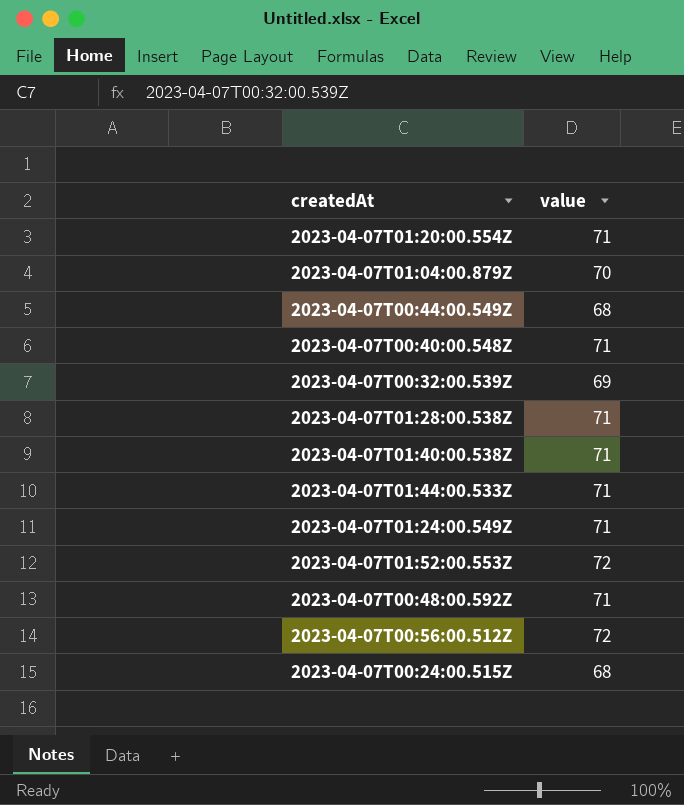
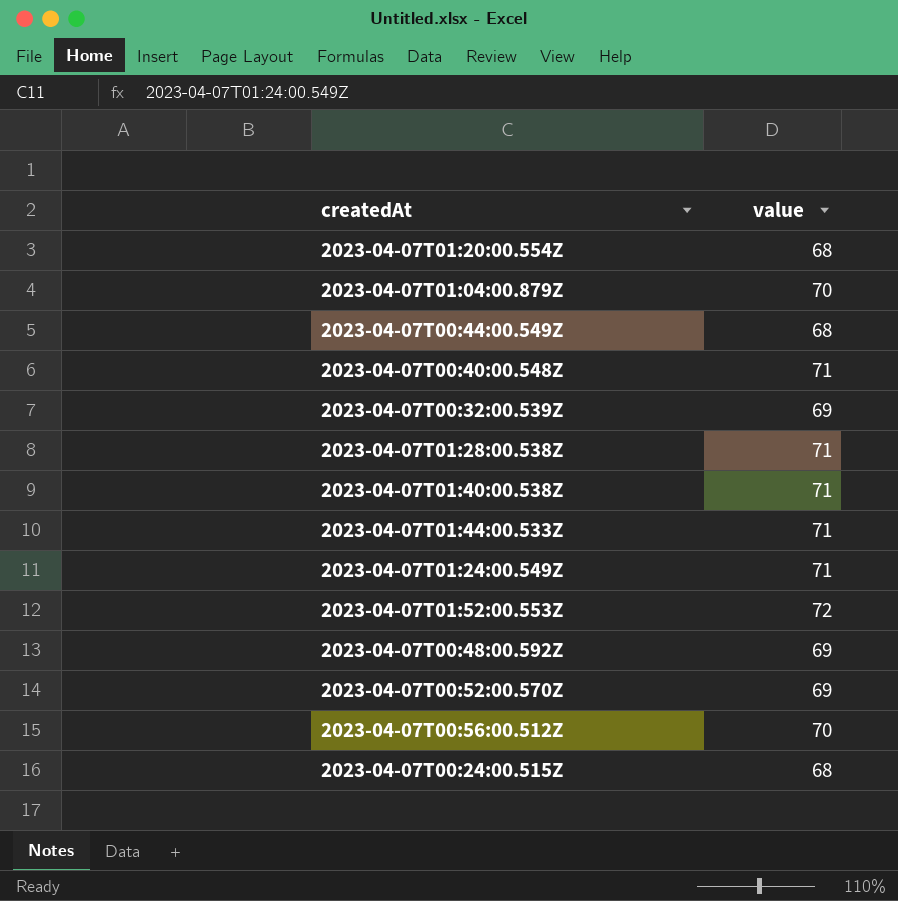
2023-04-07T01:20:00.554Z | value: 71 -> 68
2023-04-07T00:48:00.592Z | value: 71 -> 69
row 2023-04-07T00:52:00.570Z: none -> 69
2023-04-07T00:56:00.512Z | value: 72 -> 70

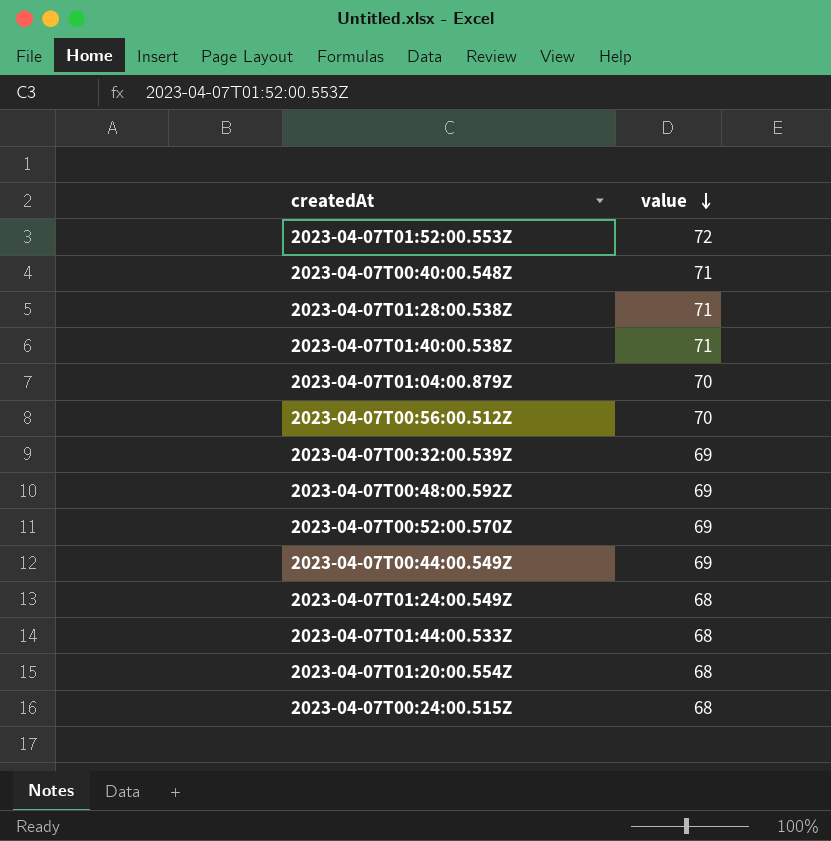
row order: none -> value descending
2023-04-07T00:44:00.549Z | value: 68 -> 69
2023-04-07T01:24:00.549Z | value: 71 -> 68
2023-04-07T01:44:00.533Z | value: 71 -> 68

